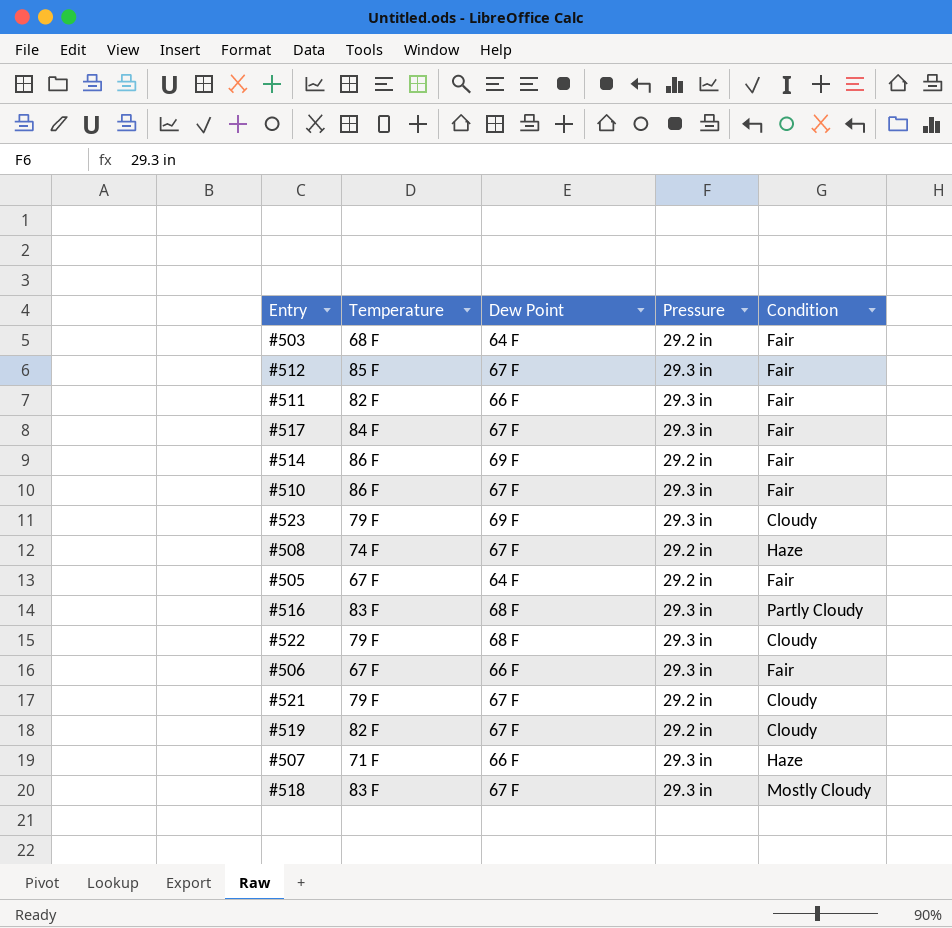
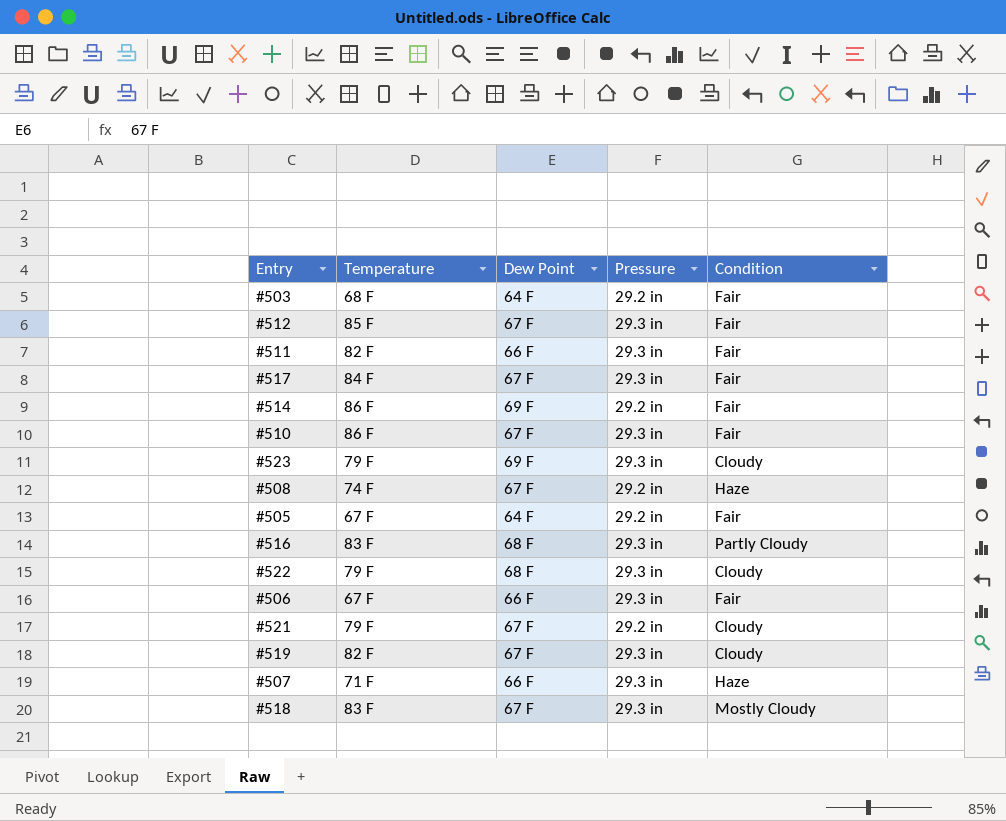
#519 | Pressure: 29.2 in -> 29.3 in

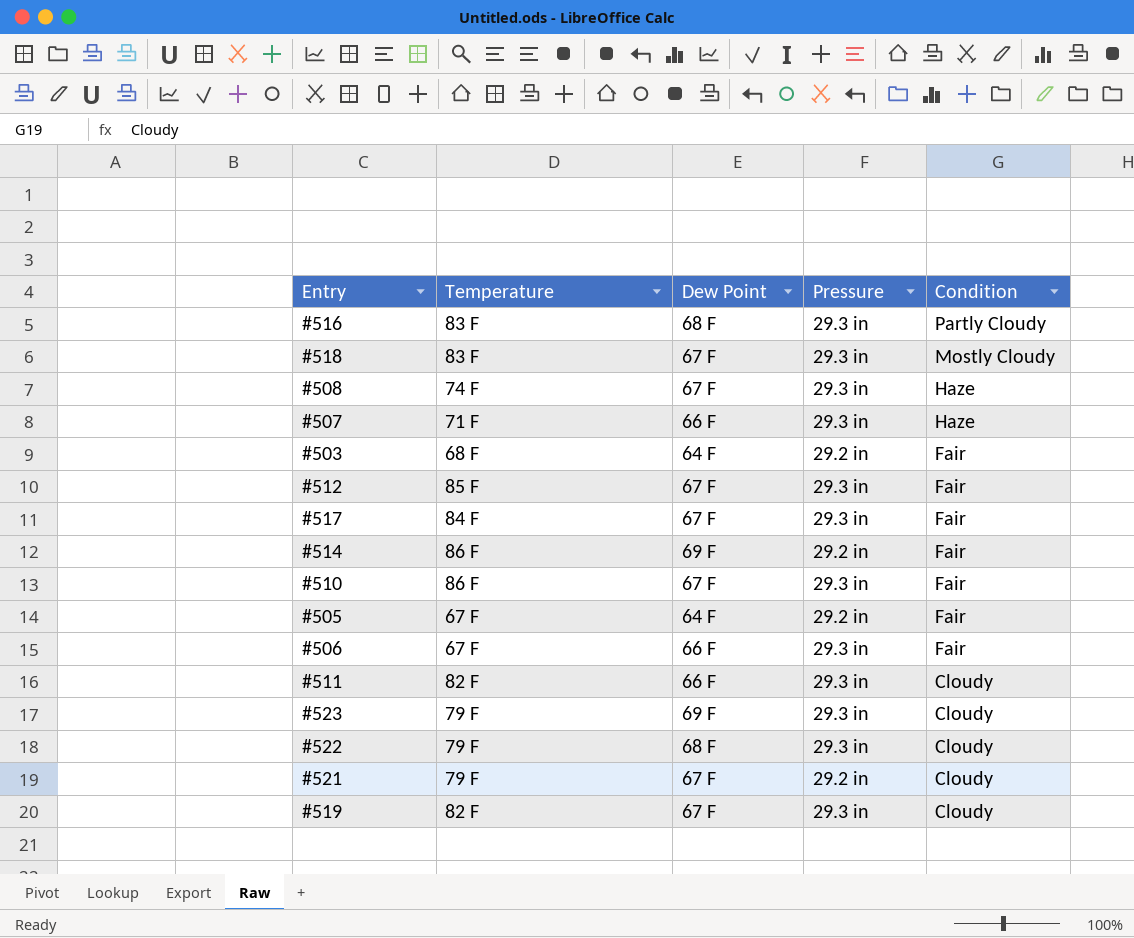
row order: none -> Condition descending
#508 | Pressure: 29.2 in -> 29.3 in
#511 | Condition: Fair -> Cloudy

